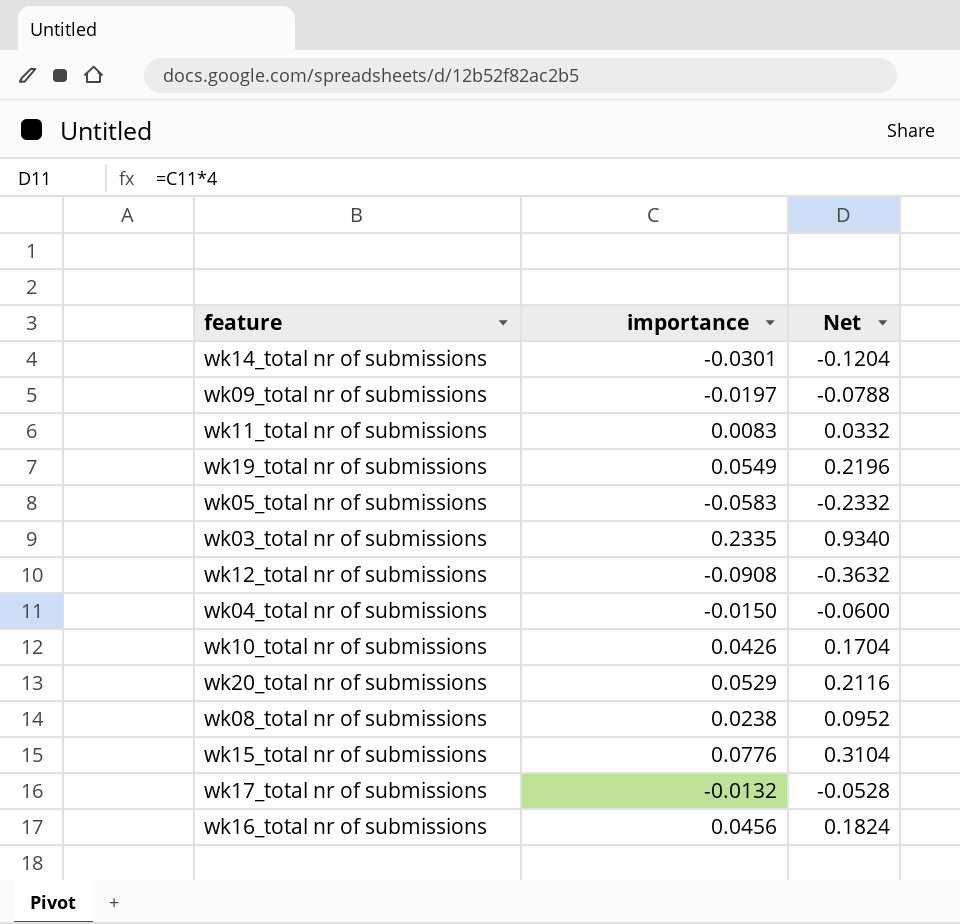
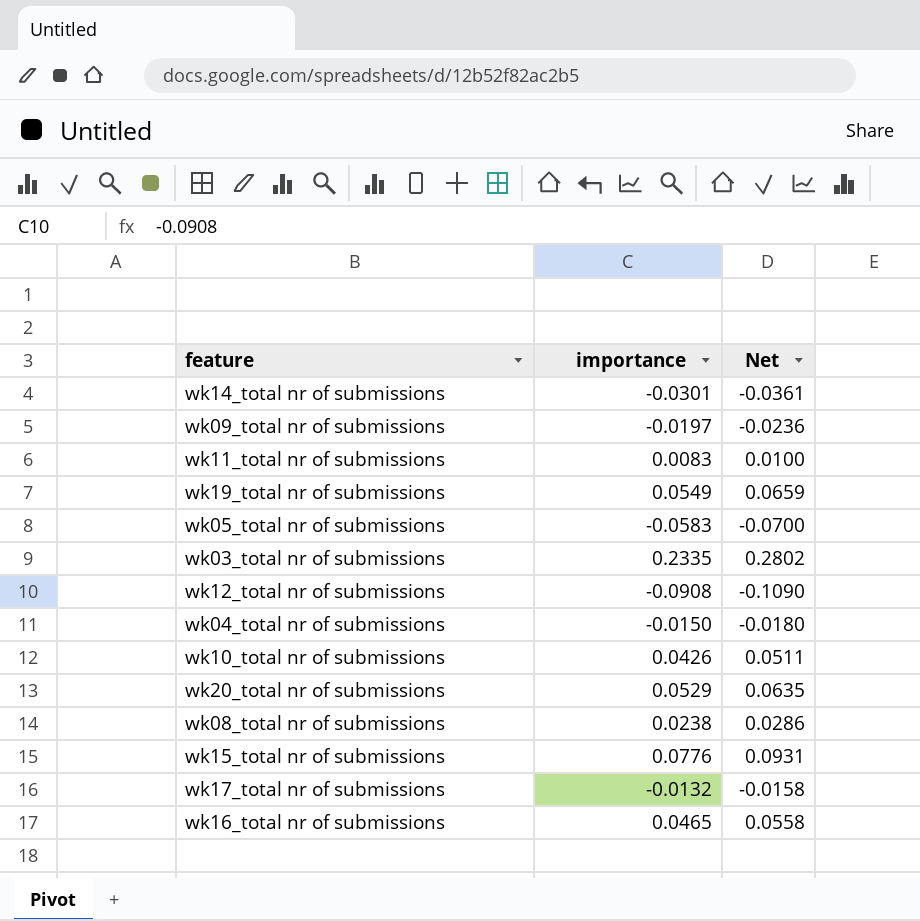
column Net | formula: [importance] * 4 -> [importance] * 1.2
wk16_total nr of submissions | importance: 0.0456 -> 0.0465

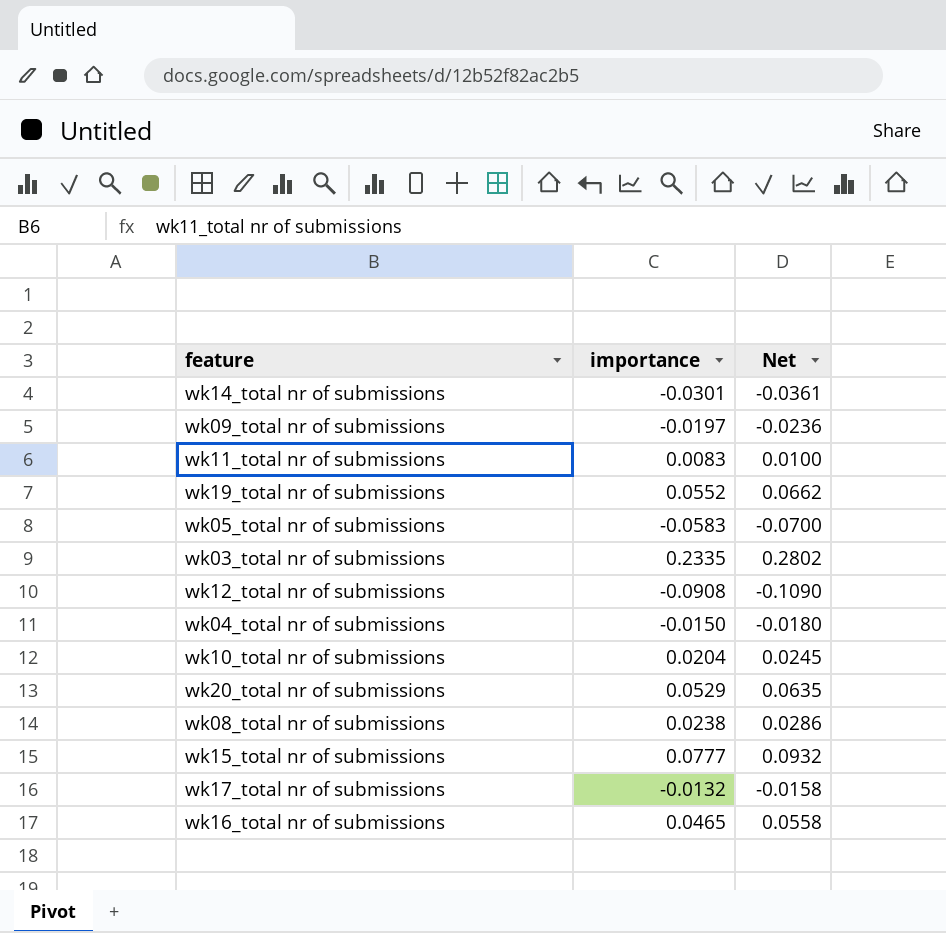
wk19_total nr of submissions | importance: 0.0549 -> 0.0552
wk19_total nr of submissions | Net: 0.0659 -> 0.0662
wk10_total nr of submissions | importance: 0.0426 -> 0.0204
wk10_total nr of submissions | Net: 0.0511 -> 0.0245
wk15_total nr of submissions | importance: 0.0776 -> 0.0777
wk15_total nr of submissions | Net: 0.0931 -> 0.0932

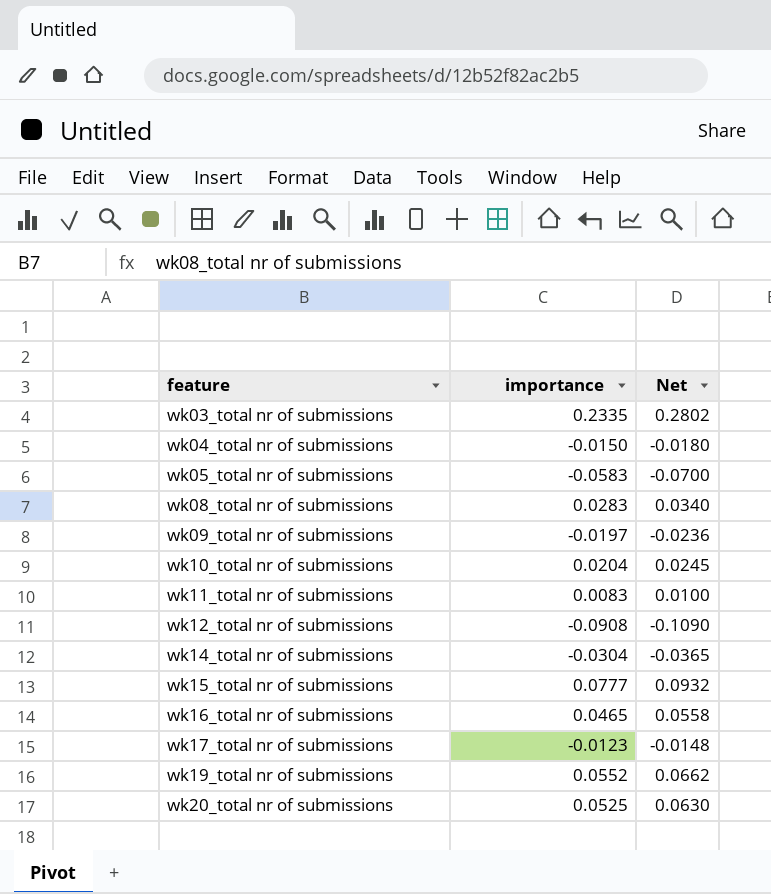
row order: none -> feature ascending
wk08_total nr of submissions | importance: 0.0238 -> 0.0283
wk08_total nr of submissions | Net: 0.0286 -> 0.0340
wk14_total nr of submissions | importance: -0.0301 -> -0.0304
wk14_total nr of submissions | Net: -0.0361 -> -0.0365
wk17_total nr of submissions | importance: -0.0132 -> -0.0123
wk17_total nr of submissions | Net: -0.0158 -> -0.0148
wk20_total nr of submissions | importance: 0.0529 -> 0.0525
wk20_total nr of submissions | Net: 0.0635 -> 0.0630

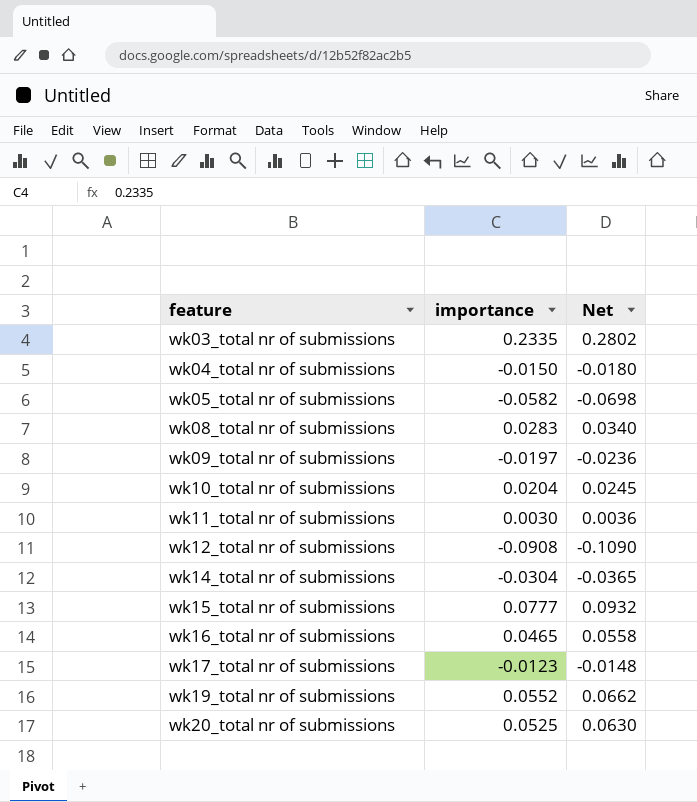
wk05_total nr of submissions | importance: -0.0583 -> -0.0582
wk05_total nr of submissions | Net: -0.0700 -> -0.0698
wk11_total nr of submissions | importance: 0.0083 -> 0.0030
wk11_total nr of submissions | Net: 0.0100 -> 0.0036

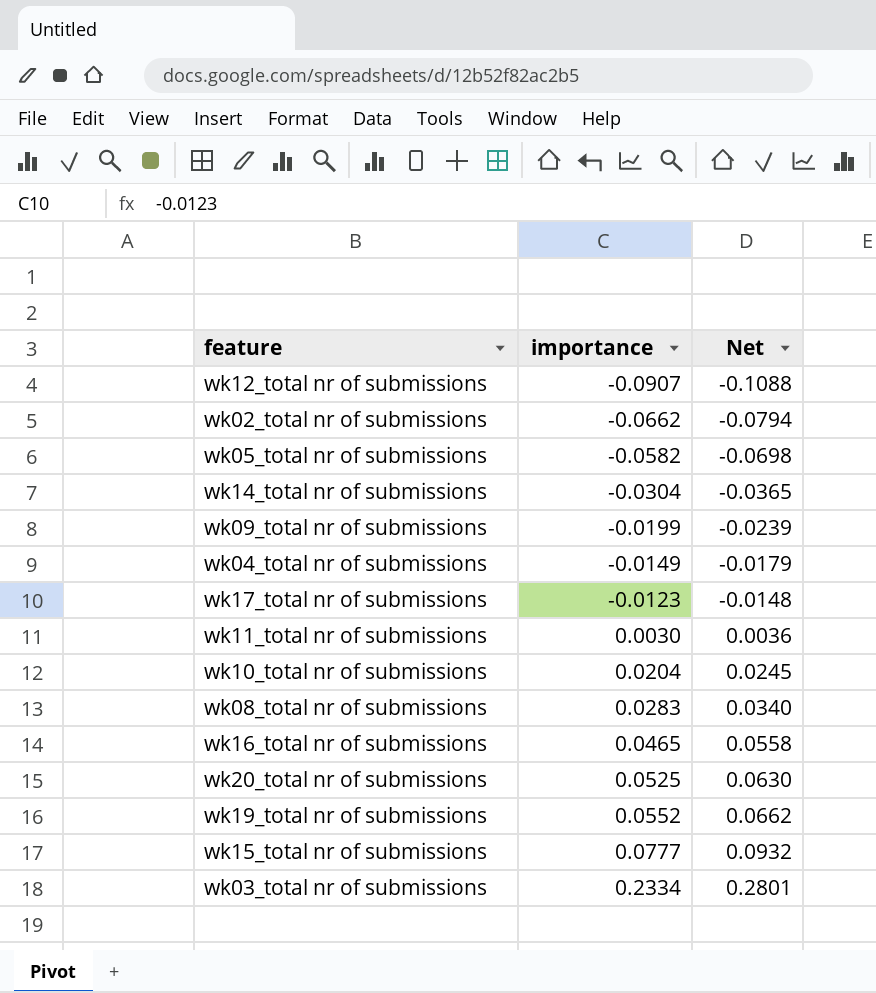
row order: feature ascending -> importance ascending
wk12_total nr of submissions | importance: -0.0908 -> -0.0907
wk12_total nr of submissions | Net: -0.1090 -> -0.1088
row wk02_total nr of submissions: none -> -0.0662 | -0.0794
wk09_total nr of submissions | importance: -0.0197 -> -0.0199
wk09_total nr of submissions | Net: -0.0236 -> -0.0239
wk04_total nr of submissions | importance: -0.0150 -> -0.0149
wk04_total nr of submissions | Net: -0.0180 -> -0.0179
wk03_total nr of submissions | importance: 0.2335 -> 0.2334
wk03_total nr of submissions | Net: 0.2802 -> 0.2801

